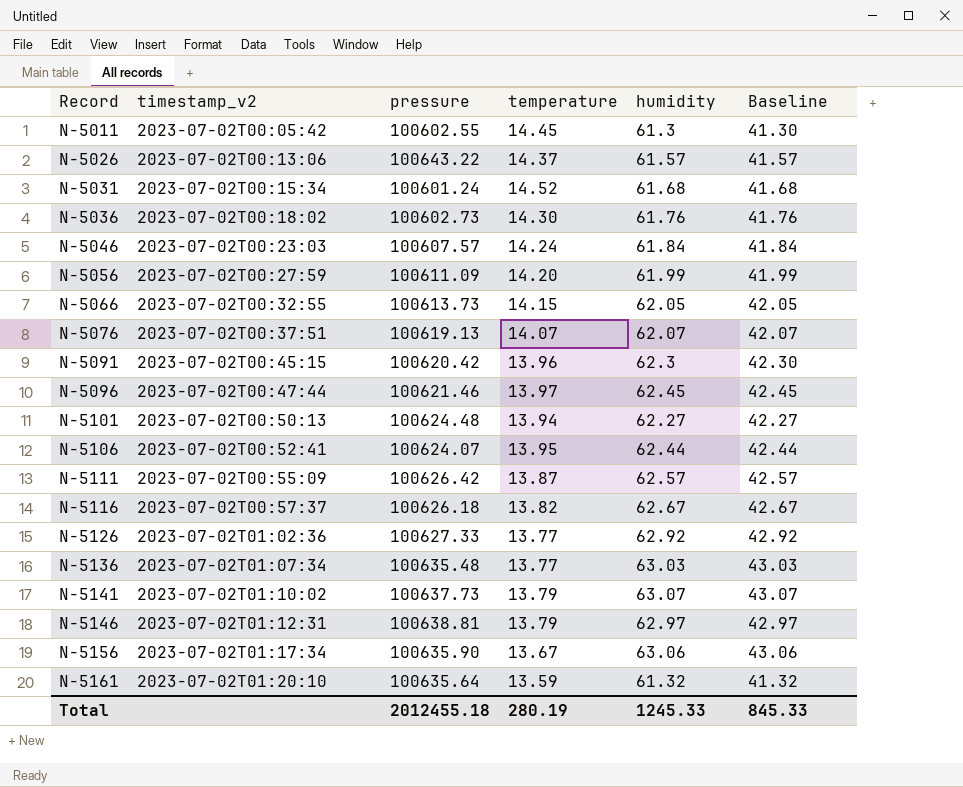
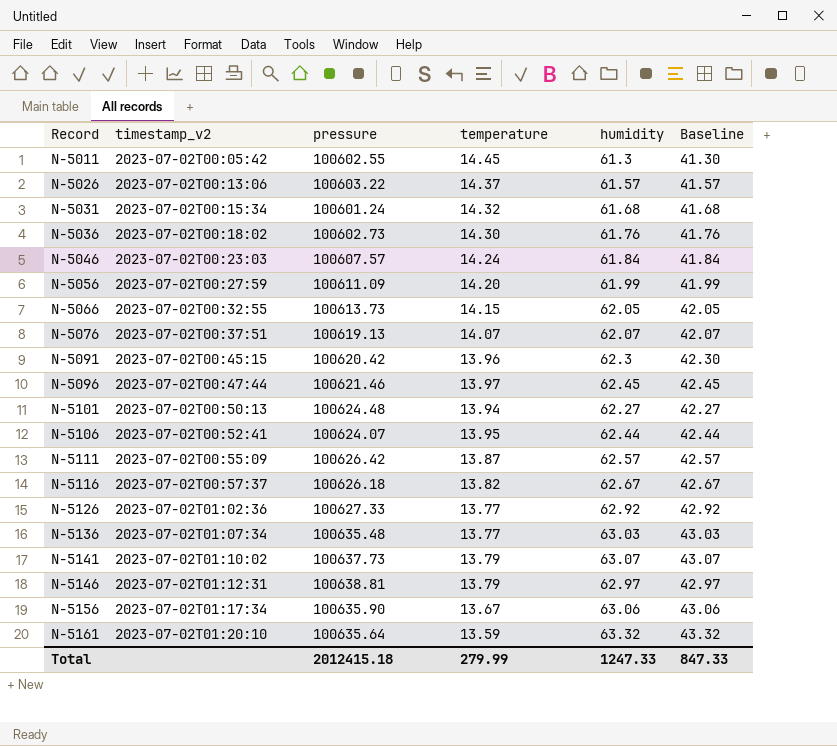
N-5026 | pressure: 100643.22 -> 100603.22
N-5031 | temperature: 14.52 -> 14.32
N-5161 | humidity: 61.32 -> 63.32
N-5161 | Baseline: 41.32 -> 43.32
Total | pressure: 2012455.18 -> 2012415.18
Total | temperature: 280.19 -> 279.99
Total | humidity: 1245.33 -> 1247.33
Total | Baseline: 845.33 -> 847.33

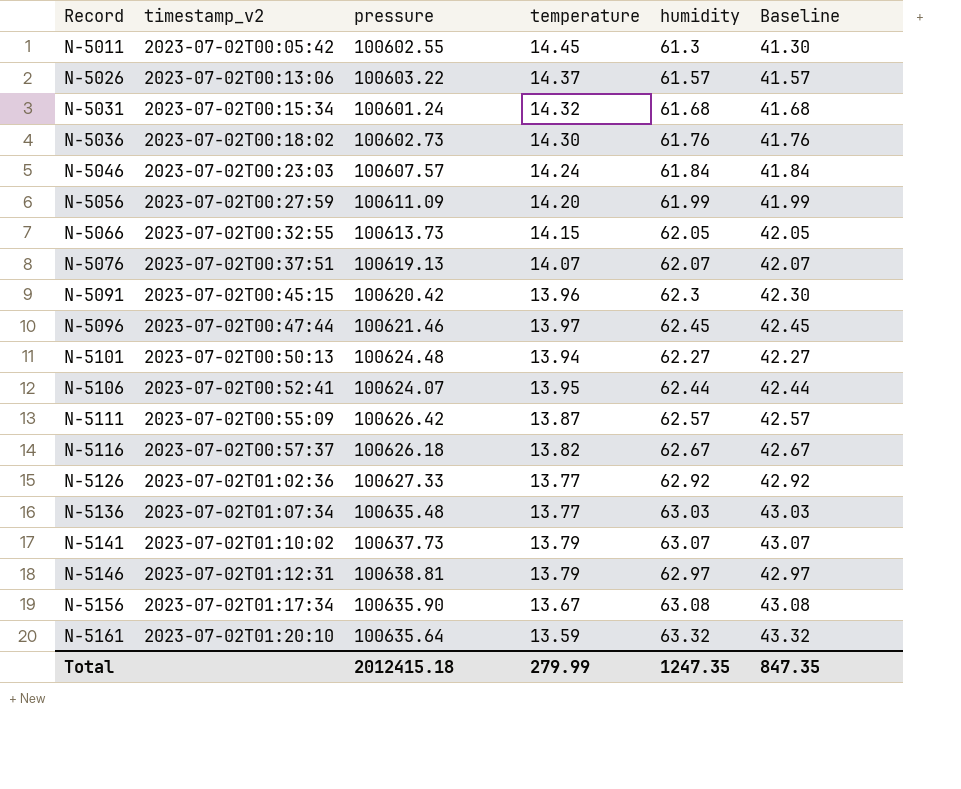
N-5156 | humidity: 63.06 -> 63.08
N-5156 | Baseline: 43.06 -> 43.08
Total | humidity: 1247.33 -> 1247.35
Total | Baseline: 847.33 -> 847.35

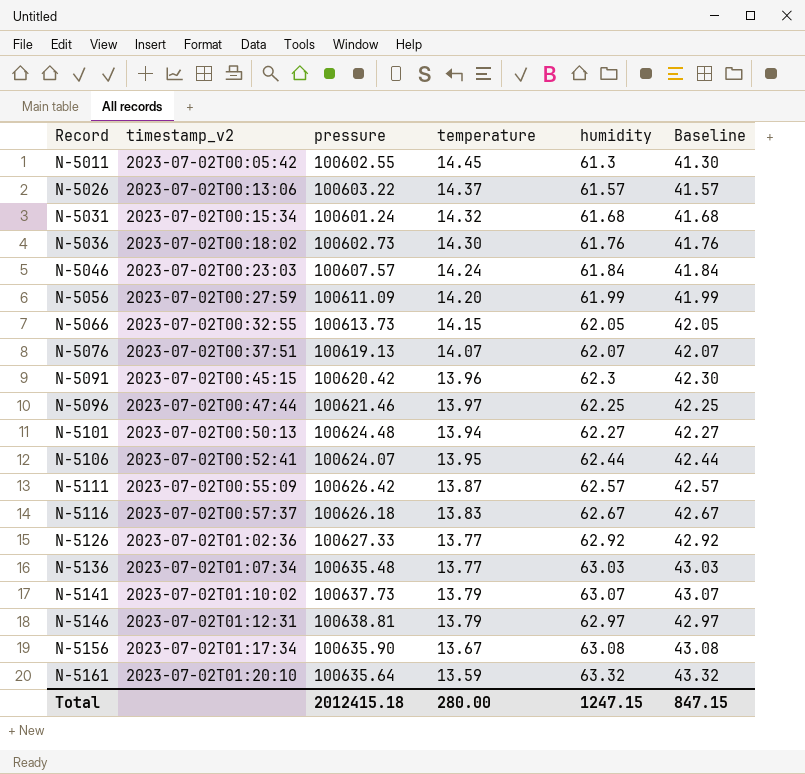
N-5096 | humidity: 62.45 -> 62.25
N-5096 | Baseline: 42.45 -> 42.25
N-5116 | temperature: 13.82 -> 13.83
Total | temperature: 279.99 -> 280.00
Total | humidity: 1247.35 -> 1247.15
Total | Baseline: 847.35 -> 847.15

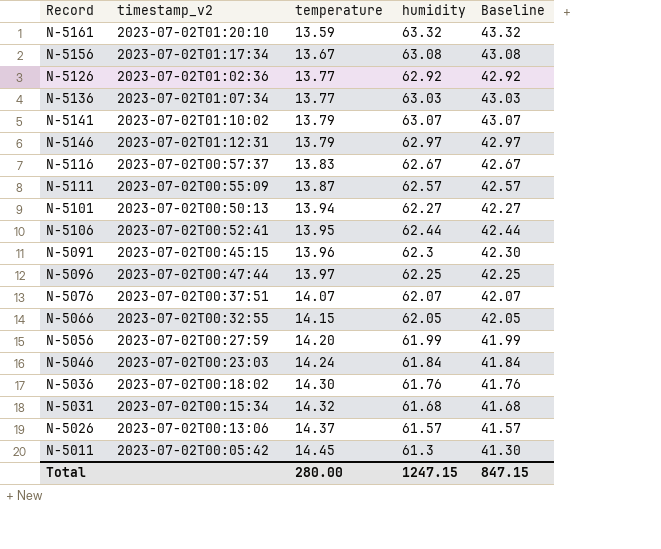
row order: Record ascending -> temperature ascending
column pressure | position: 3 -> none

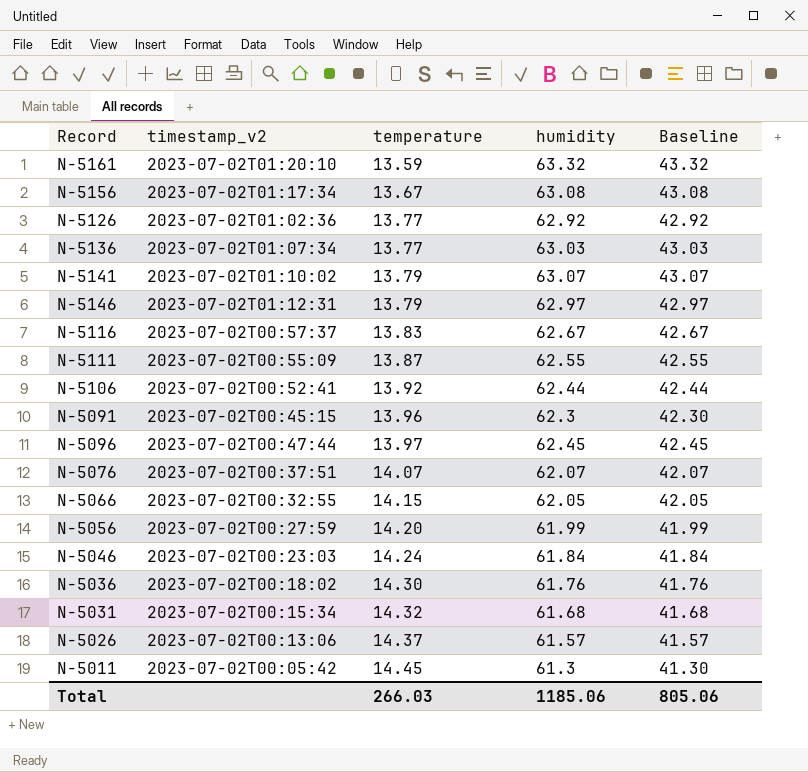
row N-5101: 2023-07-02T00:50:13 | 13.94 | 62.27 | 42.27 -> none
N-5111 | humidity: 62.57 -> 62.55
N-5111 | Baseline: 42.57 -> 42.55
N-5106 | temperature: 13.95 -> 13.92
N-5096 | humidity: 62.25 -> 62.45
N-5096 | Baseline: 42.25 -> 42.45
Total | temperature: 280.00 -> 266.03
Total | humidity: 1247.15 -> 1185.06
Total | Baseline: 847.15 -> 805.06

